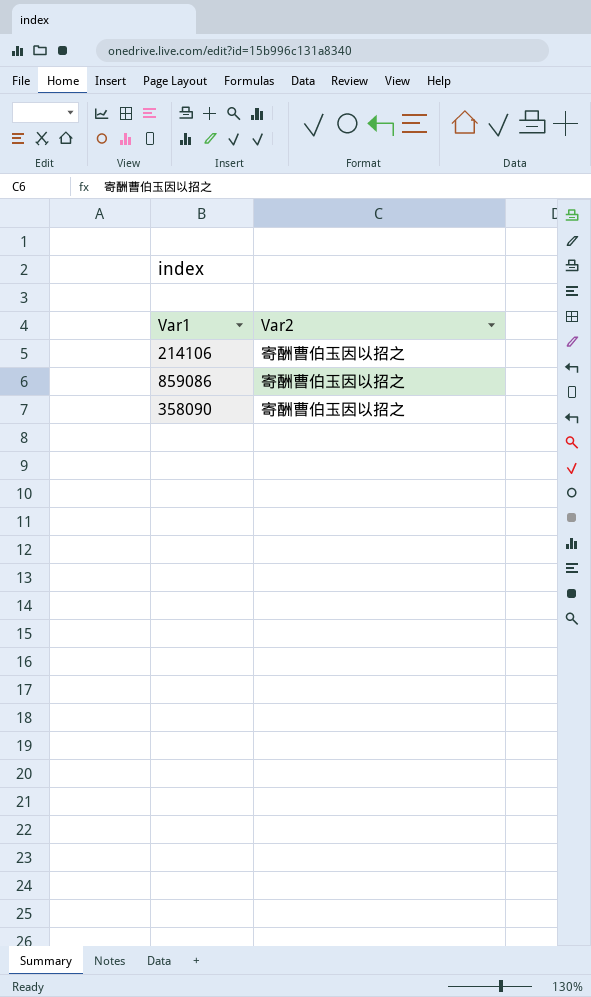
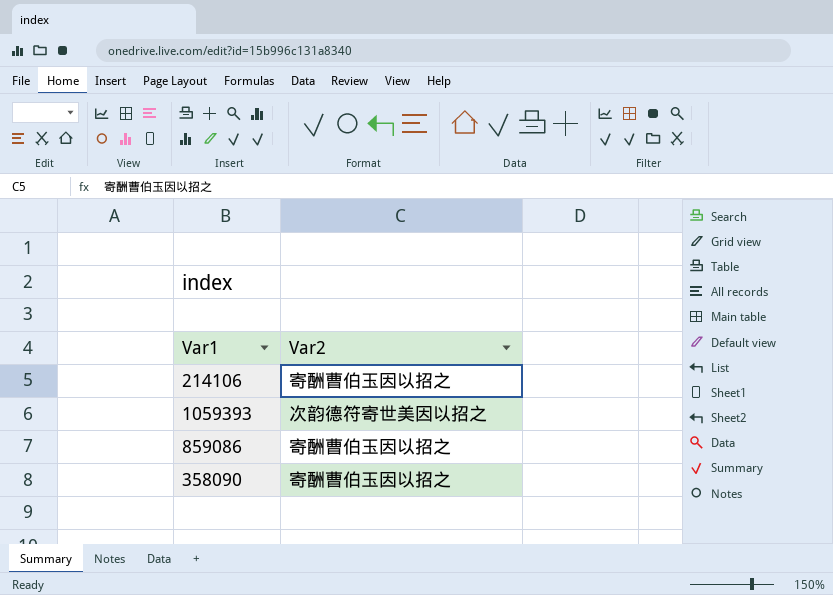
row 1059393: none -> 次韵德符寄世美因以招之

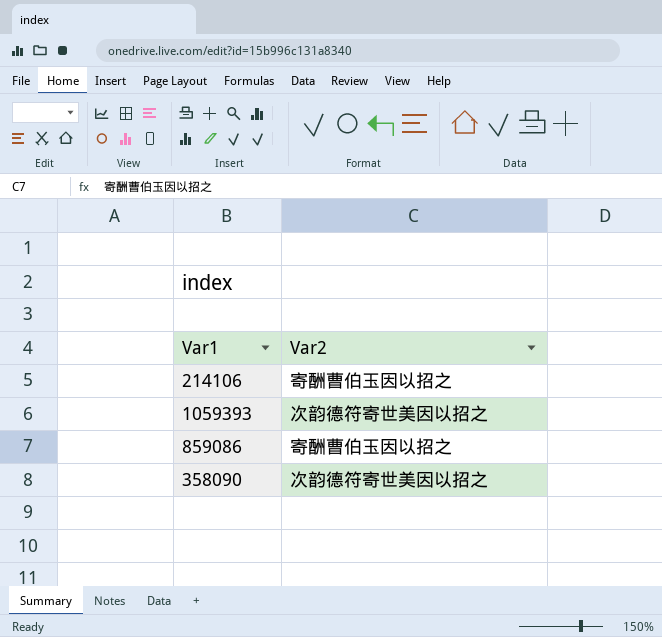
358090 | Var2: 寄酬曹伯玉因以招之 -> 次韵德符寄世美因以招之

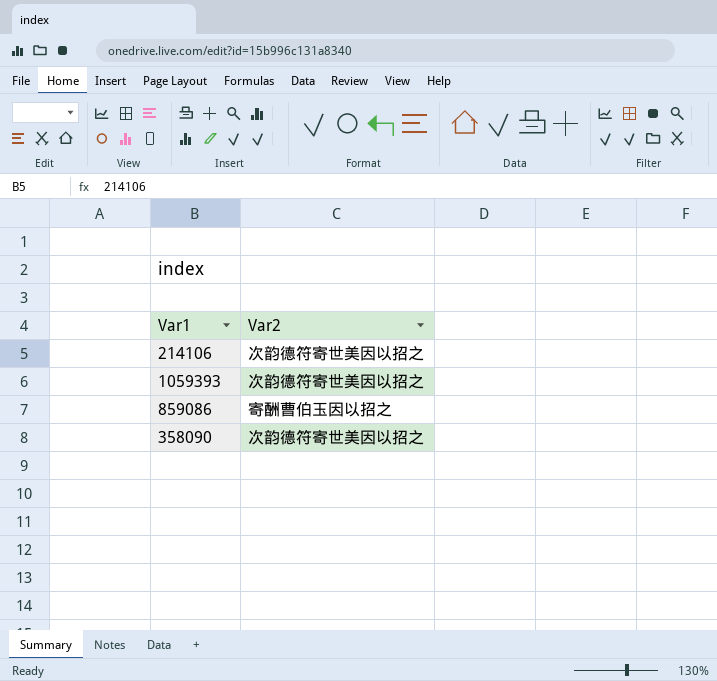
214106 | Var2: 寄酬曹伯玉因以招之 -> 次韵德符寄世美因以招之

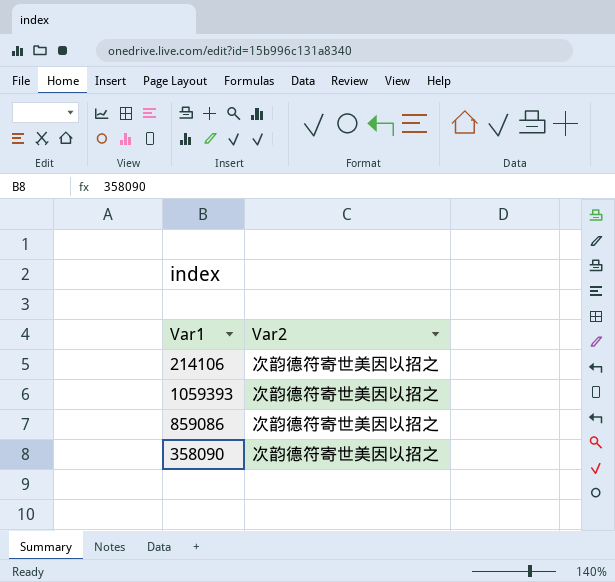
859086 | Var2: 寄酬曹伯玉因以招之 -> 次韵德符寄世美因以招之

